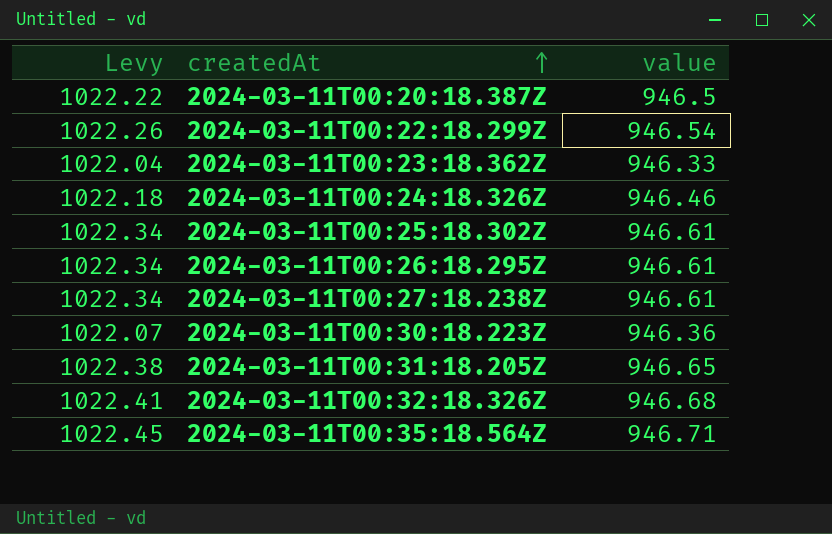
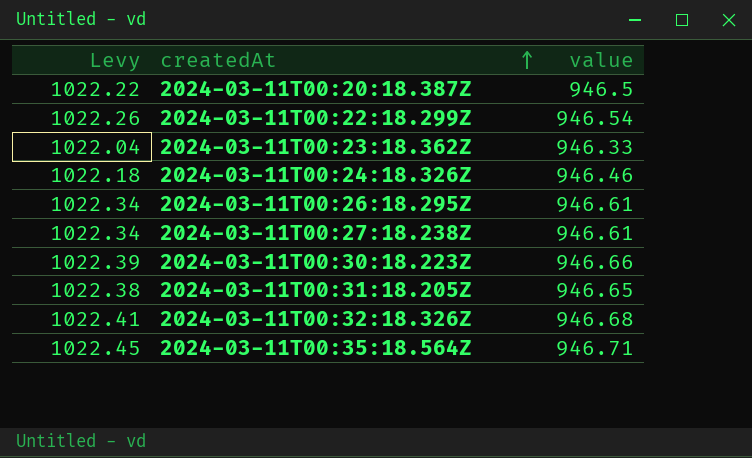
row 2024-03-11T00:25:18.302Z: 1022.34 | 946.61 -> none
2024-03-11T00:30:18.223Z | Levy: 1022.07 -> 1022.39
2024-03-11T00:30:18.223Z | value: 946.36 -> 946.66

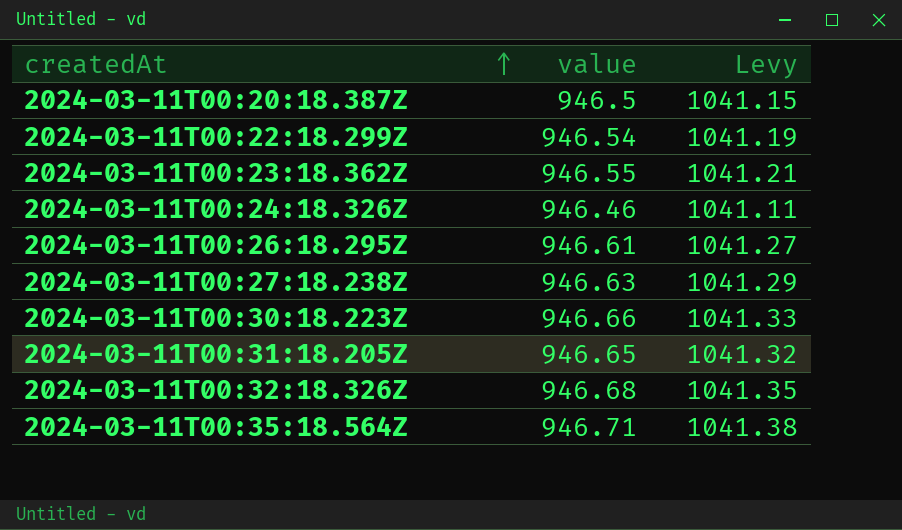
column Levy | formula: [value] * 1.08 -> [value] * 1.1
column Levy | position: 1 -> 3
2024-03-11T00:23:18.362Z | value: 946.33 -> 946.55
2024-03-11T00:27:18.238Z | value: 946.61 -> 946.63

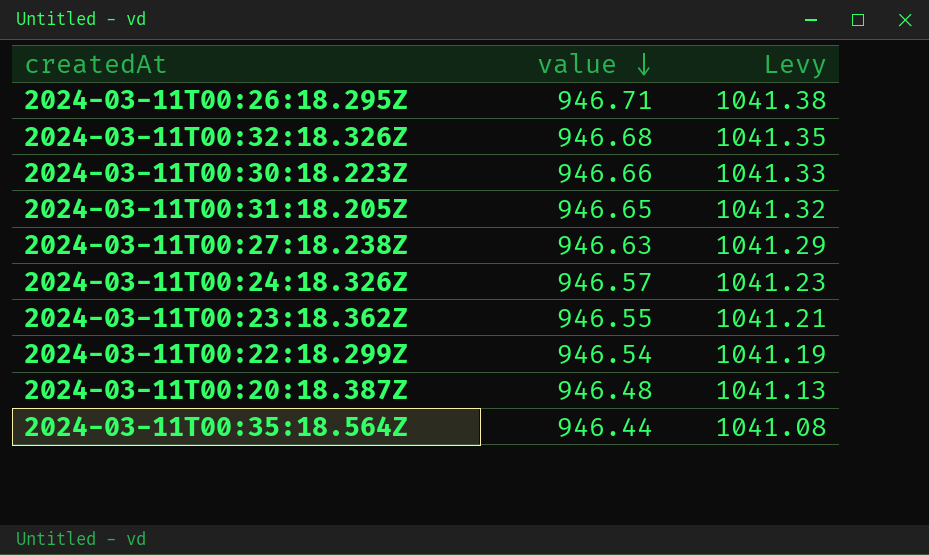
row order: createdAt ascending -> value descending
2024-03-11T00:26:18.295Z | value: 946.61 -> 946.71
2024-03-11T00:26:18.295Z | Levy: 1041.27 -> 1041.38
2024-03-11T00:24:18.326Z | value: 946.46 -> 946.57
2024-03-11T00:24:18.326Z | Levy: 1041.11 -> 1041.23
2024-03-11T00:20:18.387Z | value: 946.5 -> 946.48
2024-03-11T00:20:18.387Z | Levy: 1041.15 -> 1041.13
2024-03-11T00:35:18.564Z | value: 946.71 -> 946.44
2024-03-11T00:35:18.564Z | Levy: 1041.38 -> 1041.08

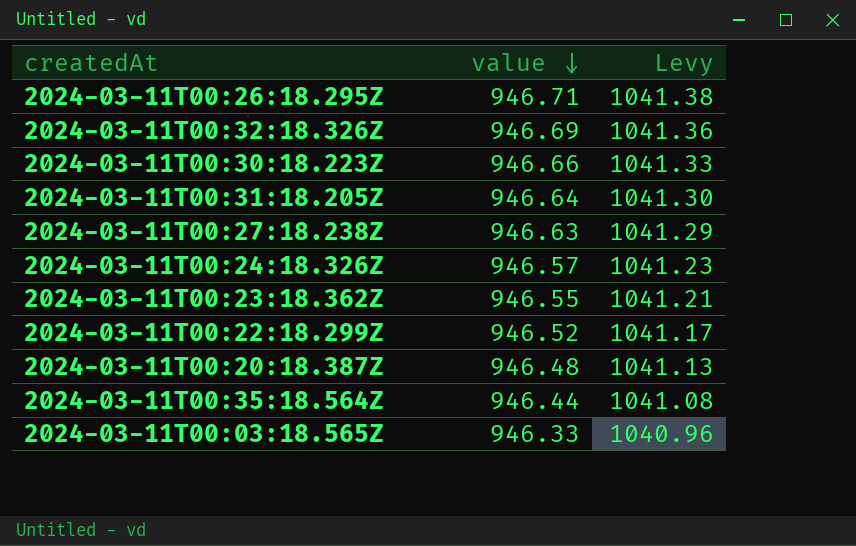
2024-03-11T00:32:18.326Z | value: 946.68 -> 946.69
2024-03-11T00:32:18.326Z | Levy: 1041.35 -> 1041.36
2024-03-11T00:31:18.205Z | value: 946.65 -> 946.64
2024-03-11T00:31:18.205Z | Levy: 1041.32 -> 1041.30
2024-03-11T00:22:18.299Z | value: 946.54 -> 946.52
2024-03-11T00:22:18.299Z | Levy: 1041.19 -> 1041.17
row 2024-03-11T00:03:18.565Z: none -> 946.33 | 1040.96

